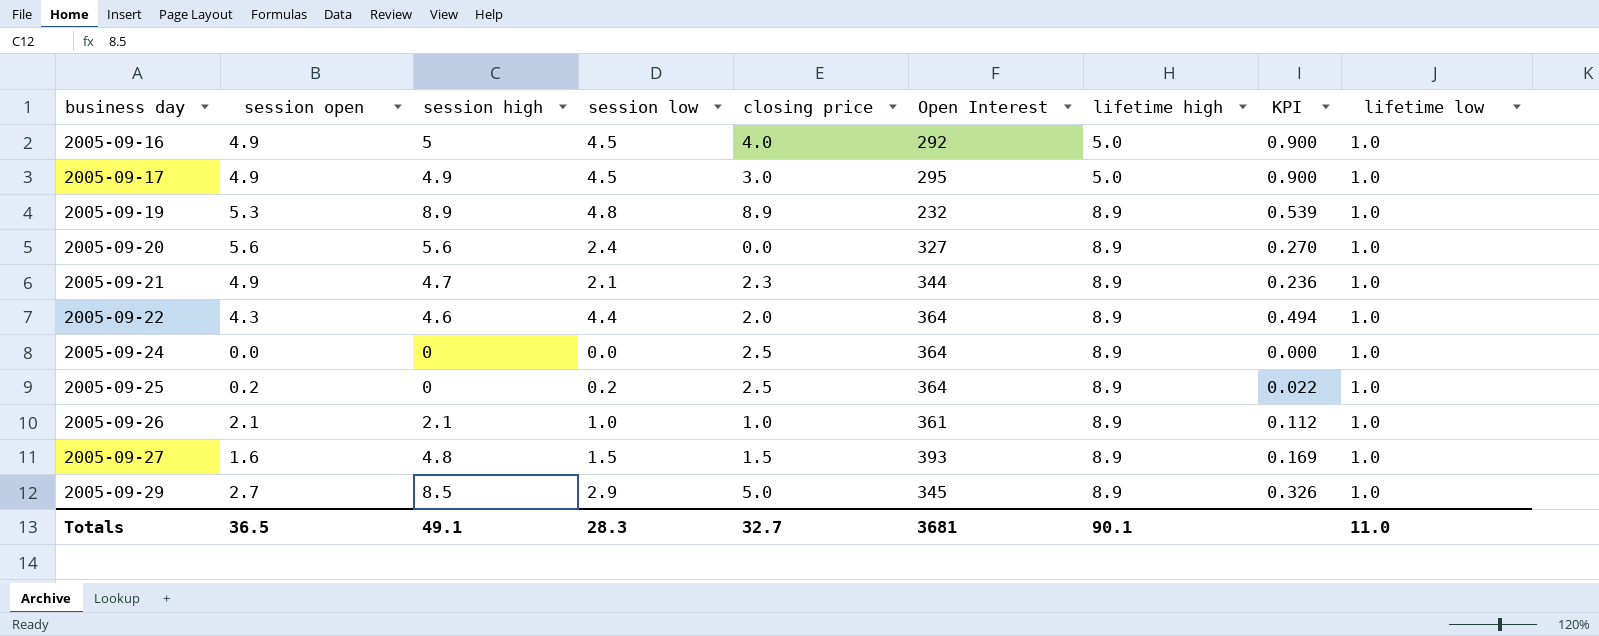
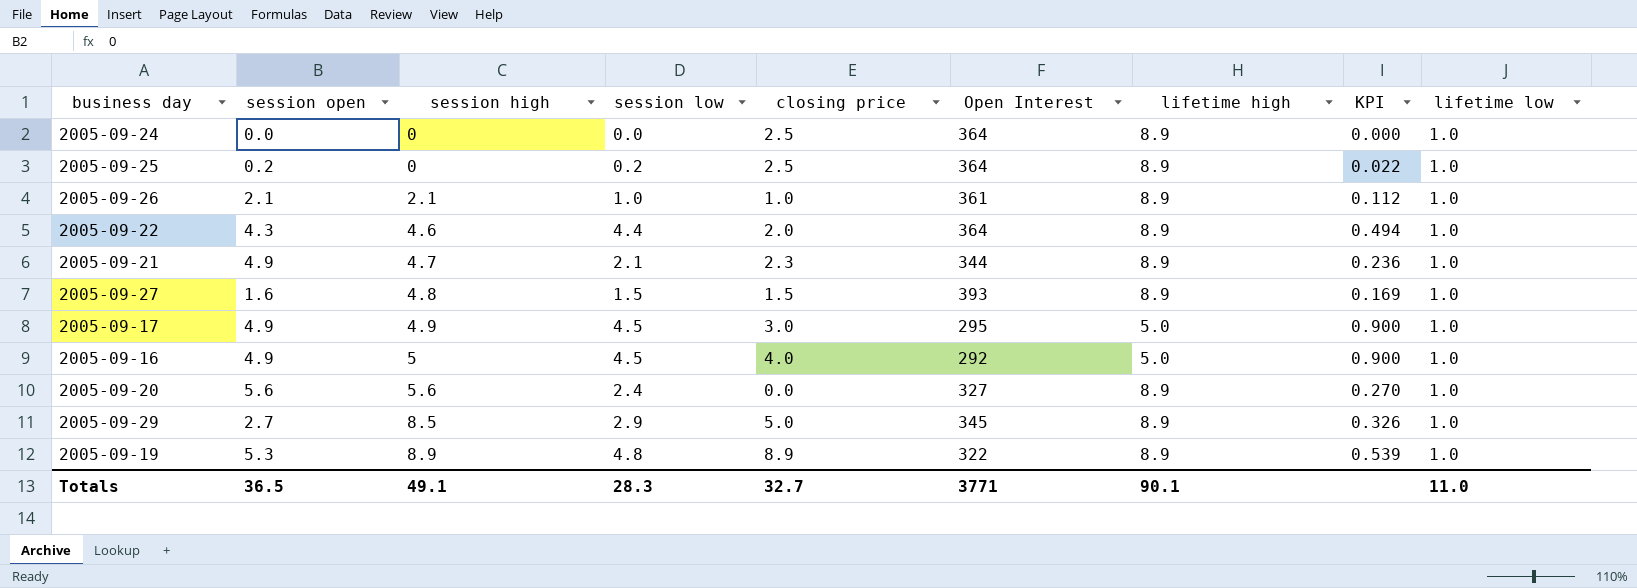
row order: business day ascending -> session high ascending
2005-09-19 | Open Interest: 232 -> 322
Totals | Open Interest: 3681 -> 3771

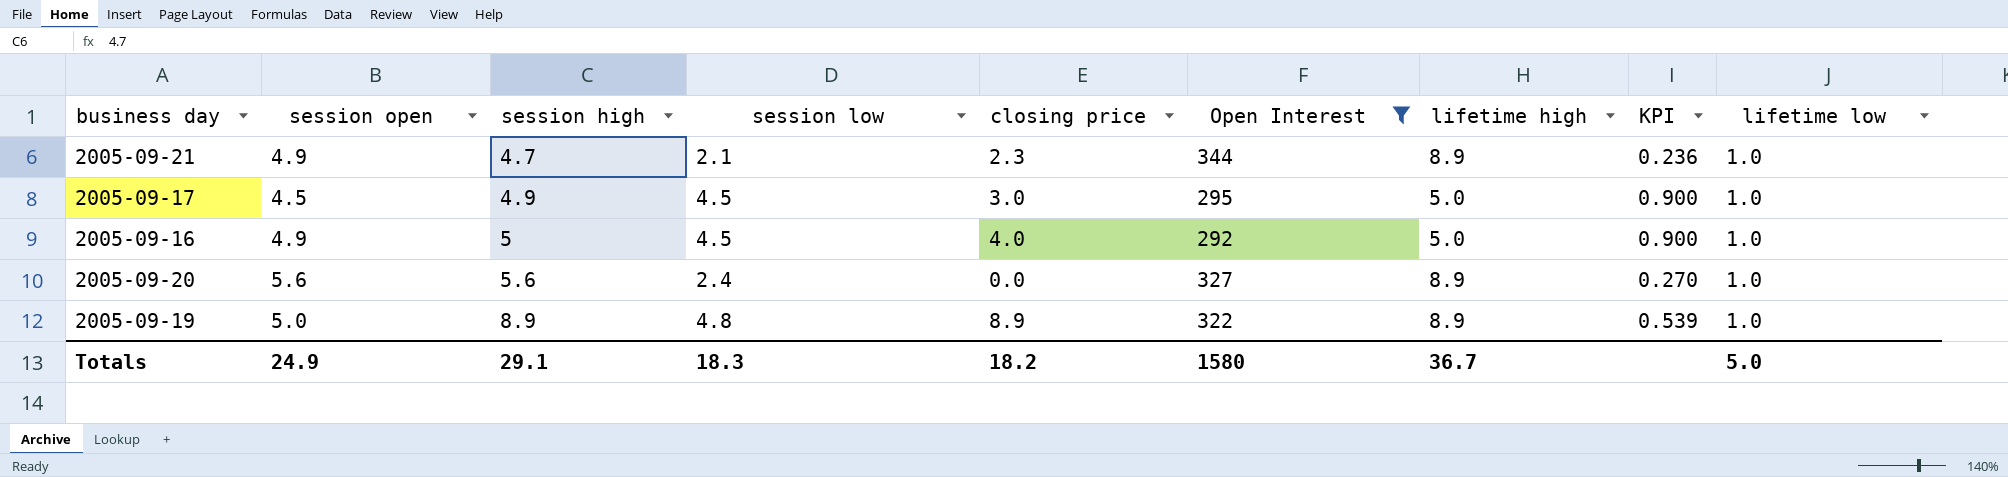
filter: none -> Open Interest <= 344
2005-09-17 | session open: 4.9 -> 4.5
2005-09-19 | session open: 5.3 -> 5.0
Totals | session open: 36.5 -> 24.9
Totals | session high: 49.1 -> 29.1
Totals | session low: 28.3 -> 18.3
Totals | closing price: 32.7 -> 18.2
Totals | Open Interest: 3771 -> 1580
Totals | lifetime high: 90.1 -> 36.7
Totals | lifetime low: 11.0 -> 5.0

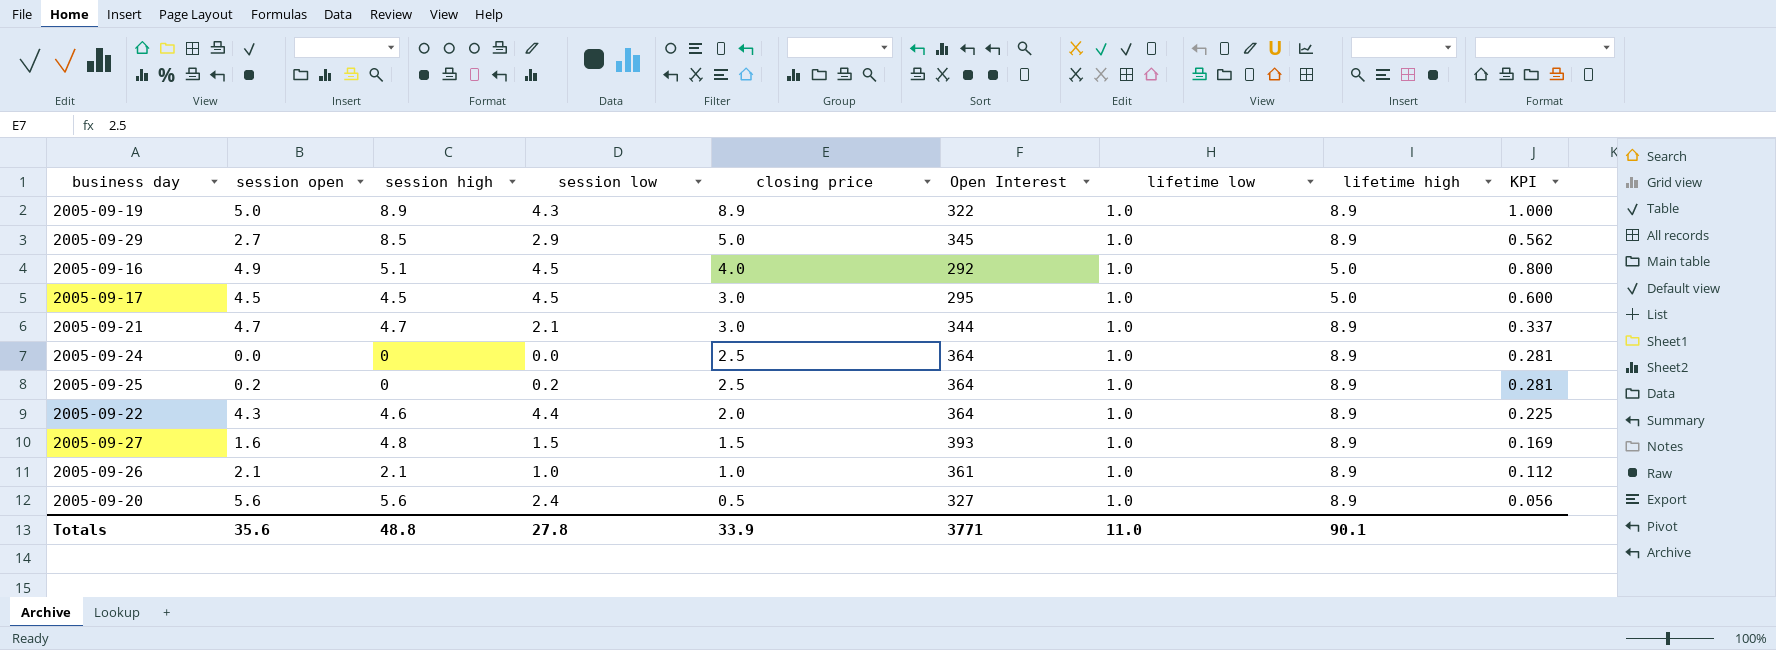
filter: Open Interest <= 344 -> none
row order: session high ascending -> closing price descending
column lifetime low | position: 9 -> 7
column KPI | formula: [session low] / [lifetime high] -> [closing price] / [lifetime high]
2005-09-19 | session low: 4.8 -> 4.3
2005-09-16 | session high: 5 -> 5.1
2005-09-17 | session high: 4.9 -> 4.5
2005-09-21 | session open: 4.9 -> 4.7
2005-09-21 | closing price: 2.3 -> 3.0
2005-09-20 | closing price: 0.0 -> 0.5
Totals | session open: 24.9 -> 35.6
Totals | session high: 29.1 -> 48.8
Totals | session low: 18.3 -> 27.8
Totals | closing price: 18.2 -> 33.9
Totals | Open Interest: 1580 -> 3771
Totals | lifetime low: 5.0 -> 11.0
Totals | lifetime high: 36.7 -> 90.1

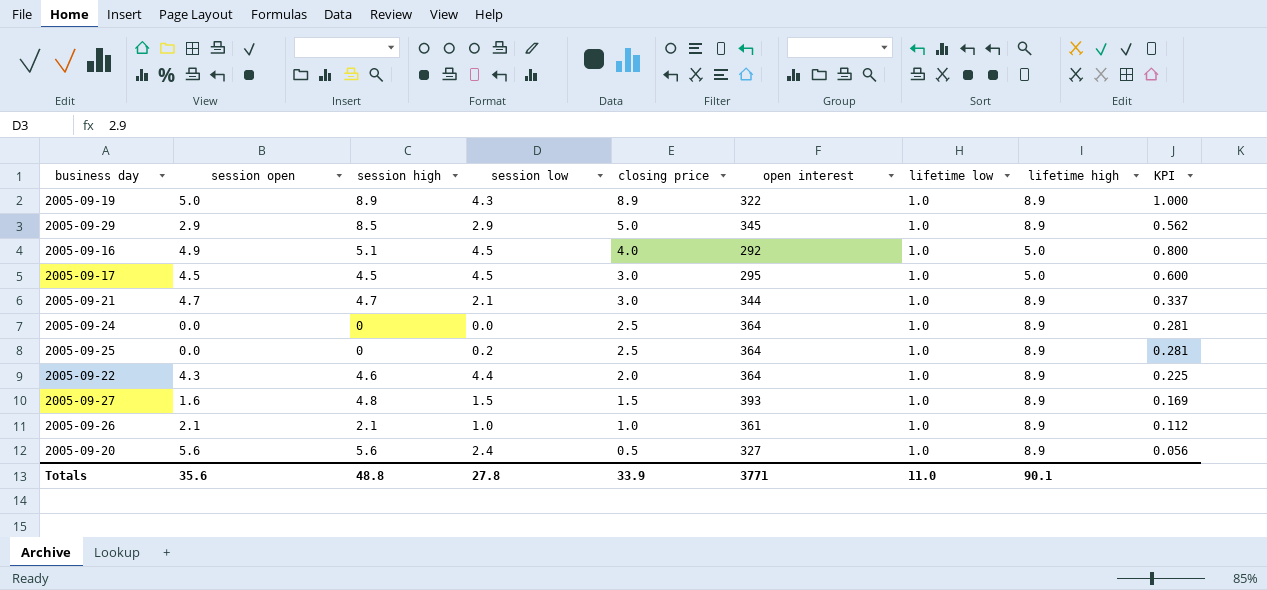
column name: Open Interest -> open interest
2005-09-29 | session open: 2.7 -> 2.9
2005-09-25 | session open: 0.2 -> 0.0

